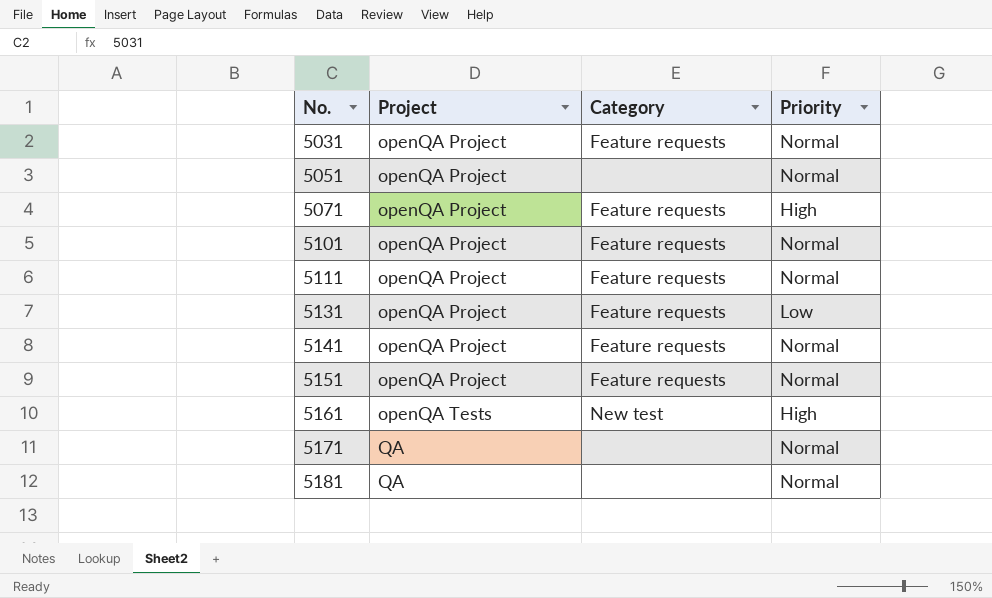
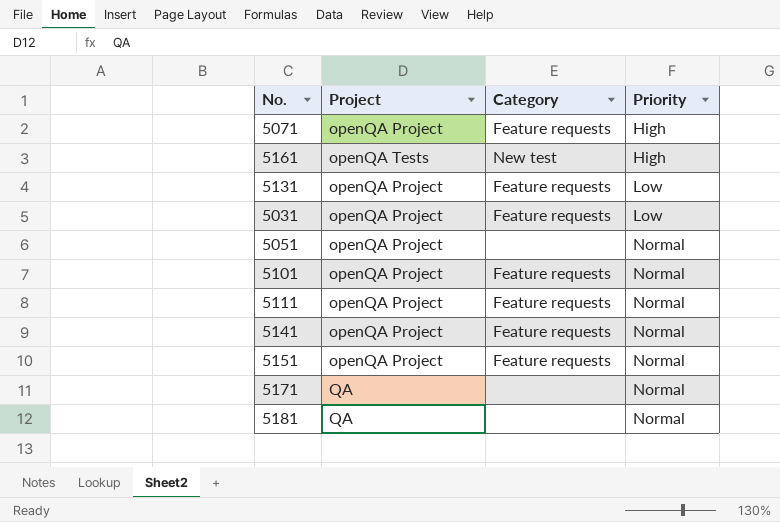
row order: No. ascending -> Priority ascending
5031 | Priority: Normal -> Low

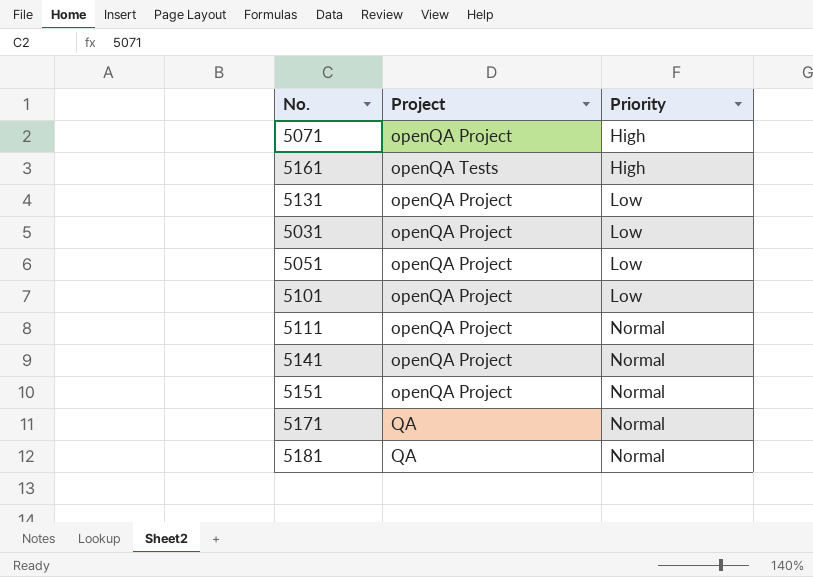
column Category | position: 3 -> none
5051 | Priority: Normal -> Low
5101 | Priority: Normal -> Low

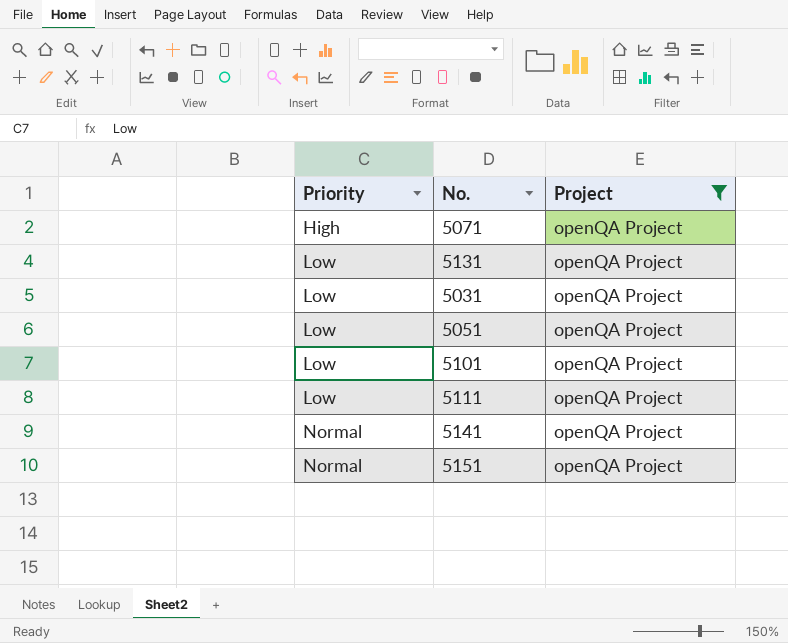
filter: none -> Project = openQA Project
column Priority | position: 3 -> 1
5111 | Priority: Normal -> Low

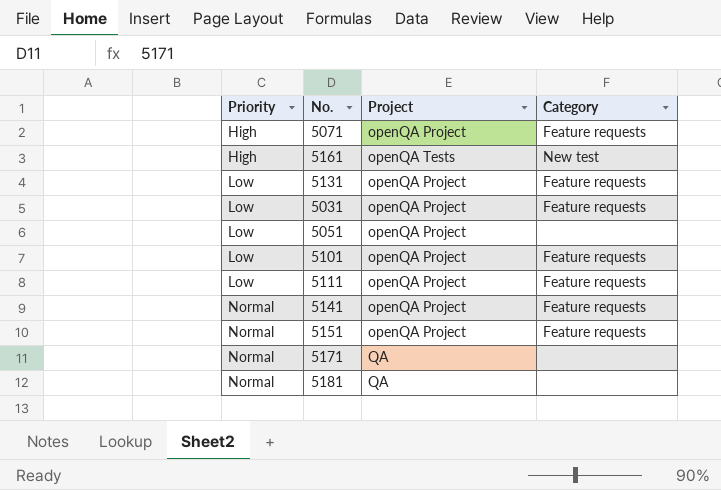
filter: Project = openQA Project -> none
column Category | position: none -> 4

